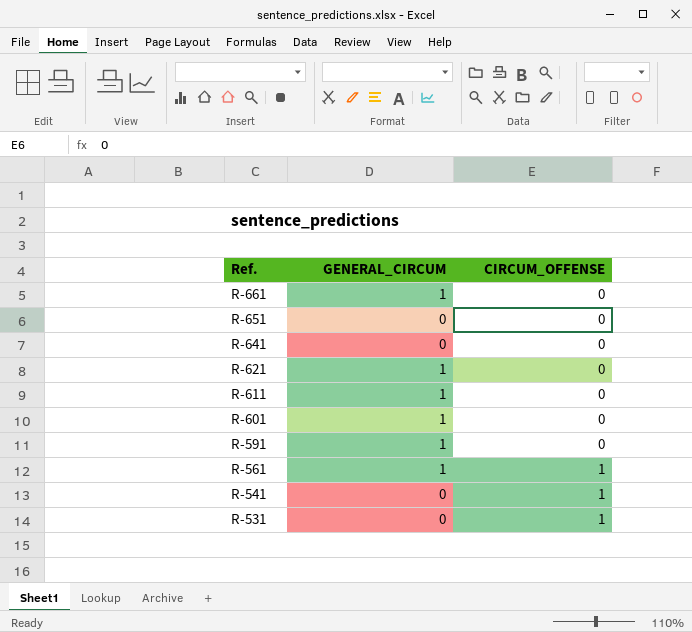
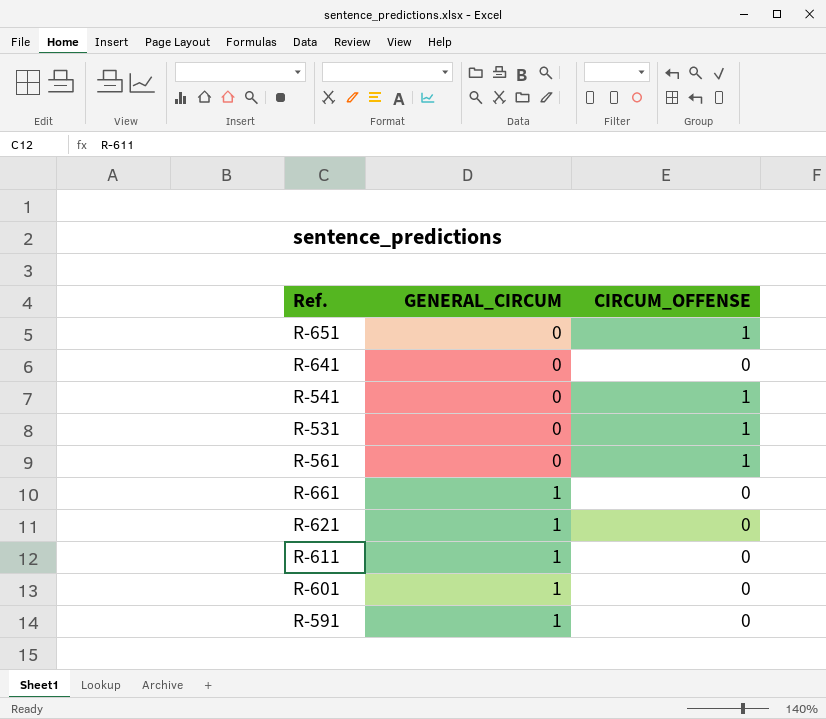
row order: Ref. descending -> GENERAL_CIRCUM ascending
R-651 | CIRCUM_OFFENSE: 0 -> 1
R-561 | GENERAL_CIRCUM: 1 -> 0

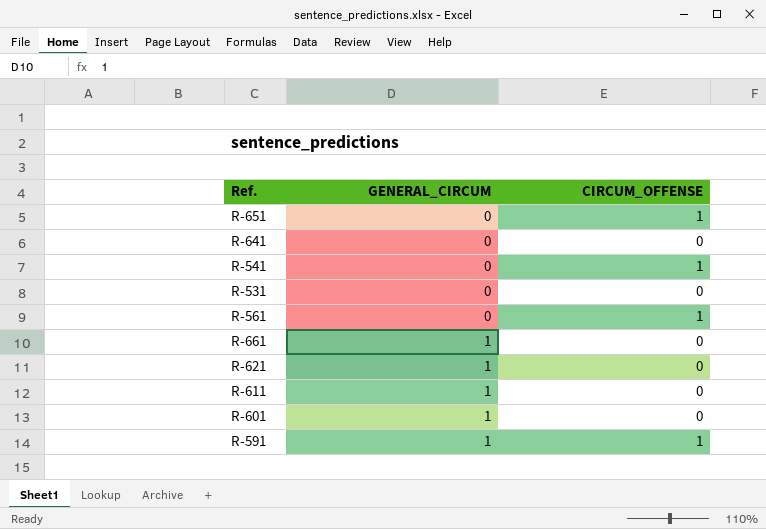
R-531 | CIRCUM_OFFENSE: 1 -> 0
R-591 | CIRCUM_OFFENSE: 0 -> 1

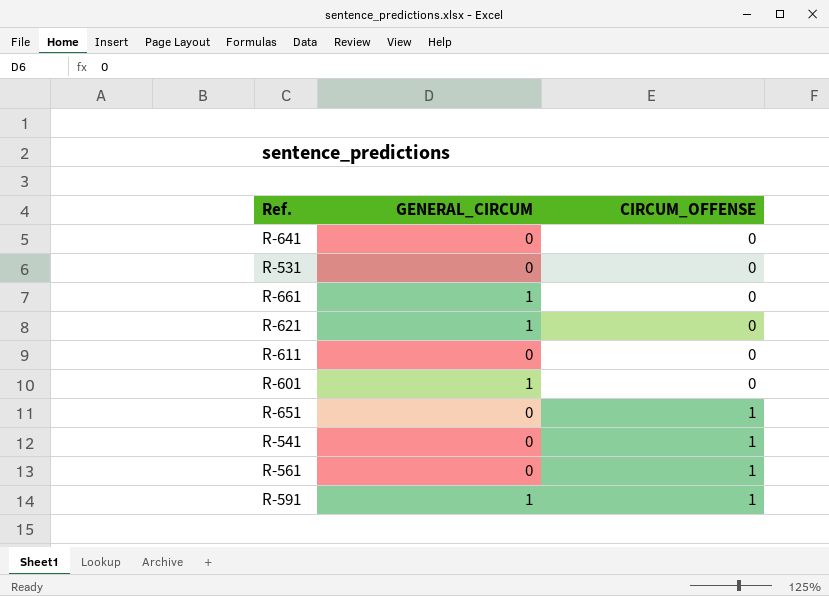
row order: GENERAL_CIRCUM ascending -> CIRCUM_OFFENSE ascending
R-611 | GENERAL_CIRCUM: 1 -> 0

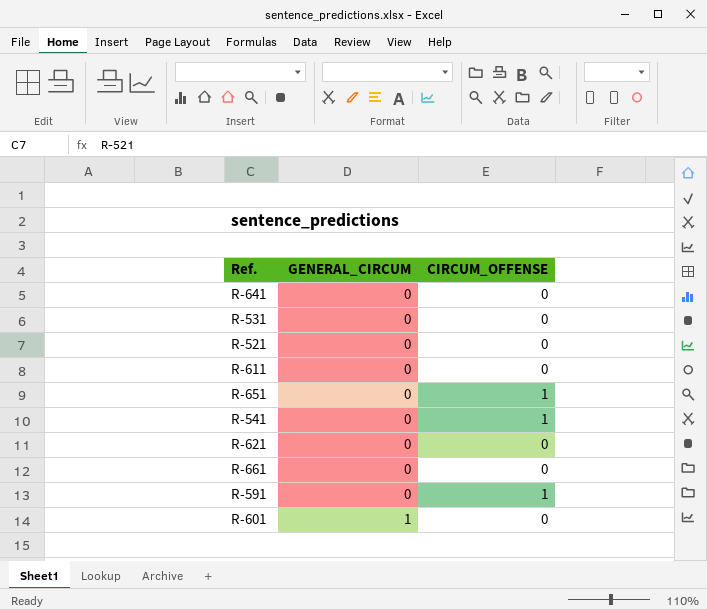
row order: CIRCUM_OFFENSE ascending -> GENERAL_CIRCUM ascending
row R-561: 0 | 1 -> none
row R-521: none -> 0 | 0
R-621 | GENERAL_CIRCUM: 1 -> 0
R-661 | GENERAL_CIRCUM: 1 -> 0
R-591 | GENERAL_CIRCUM: 1 -> 0

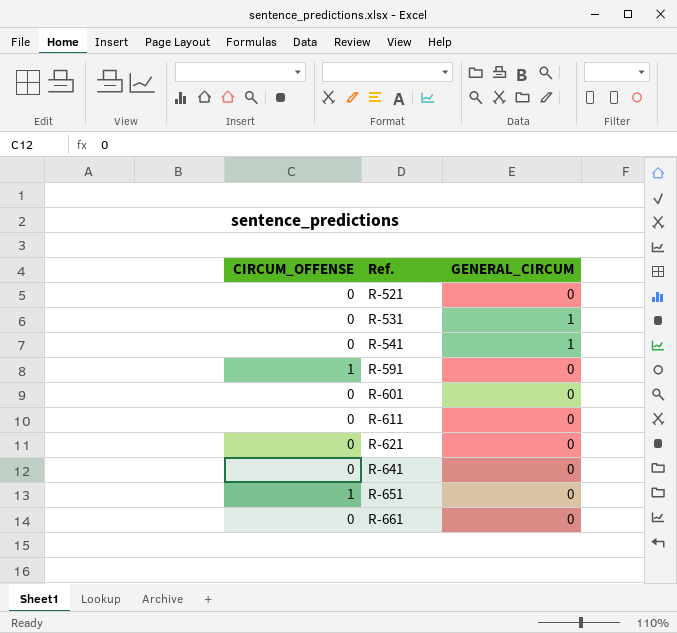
row order: GENERAL_CIRCUM ascending -> Ref. ascending
column CIRCUM_OFFENSE | position: 3 -> 1
R-531 | GENERAL_CIRCUM: 0 -> 1
R-541 | CIRCUM_OFFENSE: 1 -> 0
R-541 | GENERAL_CIRCUM: 0 -> 1
R-601 | GENERAL_CIRCUM: 1 -> 0

